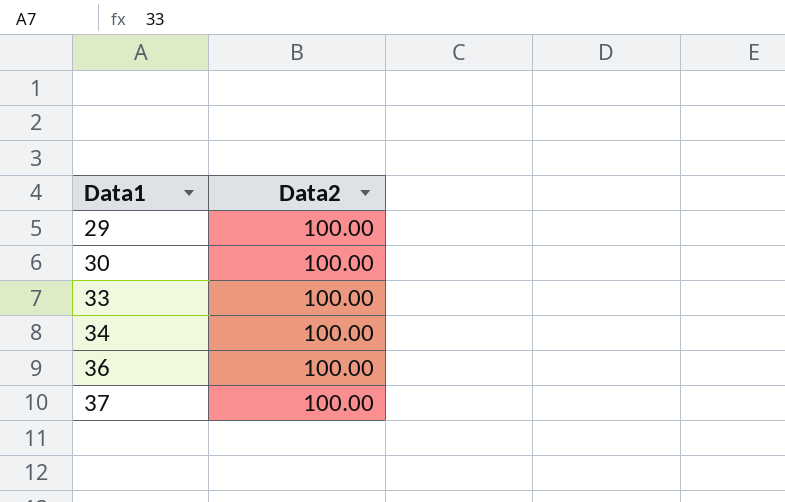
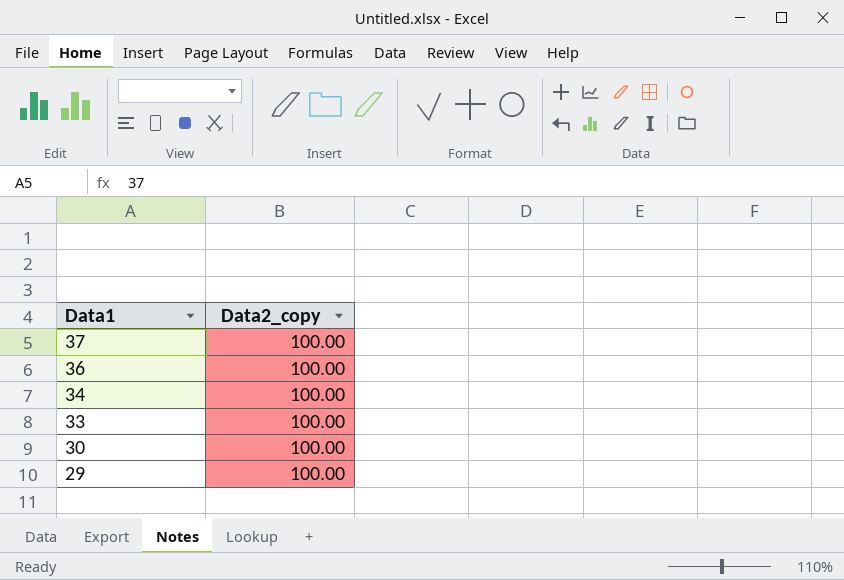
row order: Data1 ascending -> Data1 descending
column name: Data2 -> Data2_copy

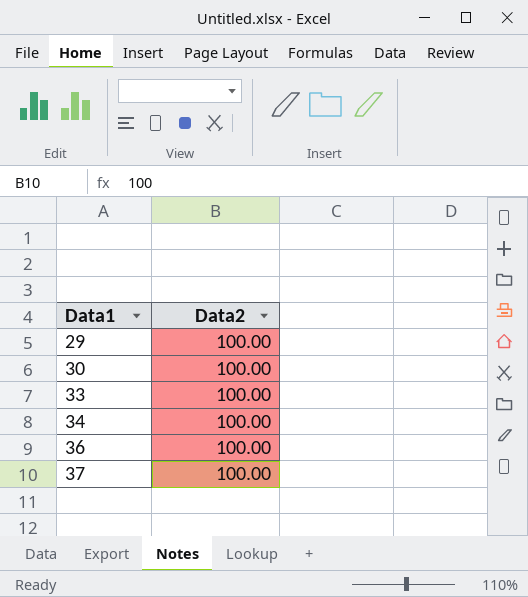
row order: Data1 descending -> Data1 ascending
column name: Data2_copy -> Data2

